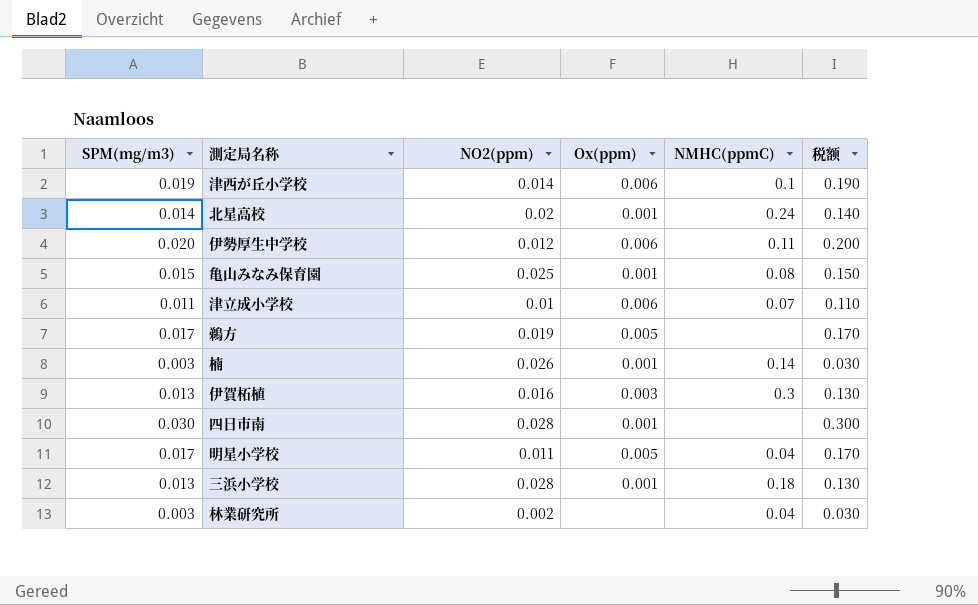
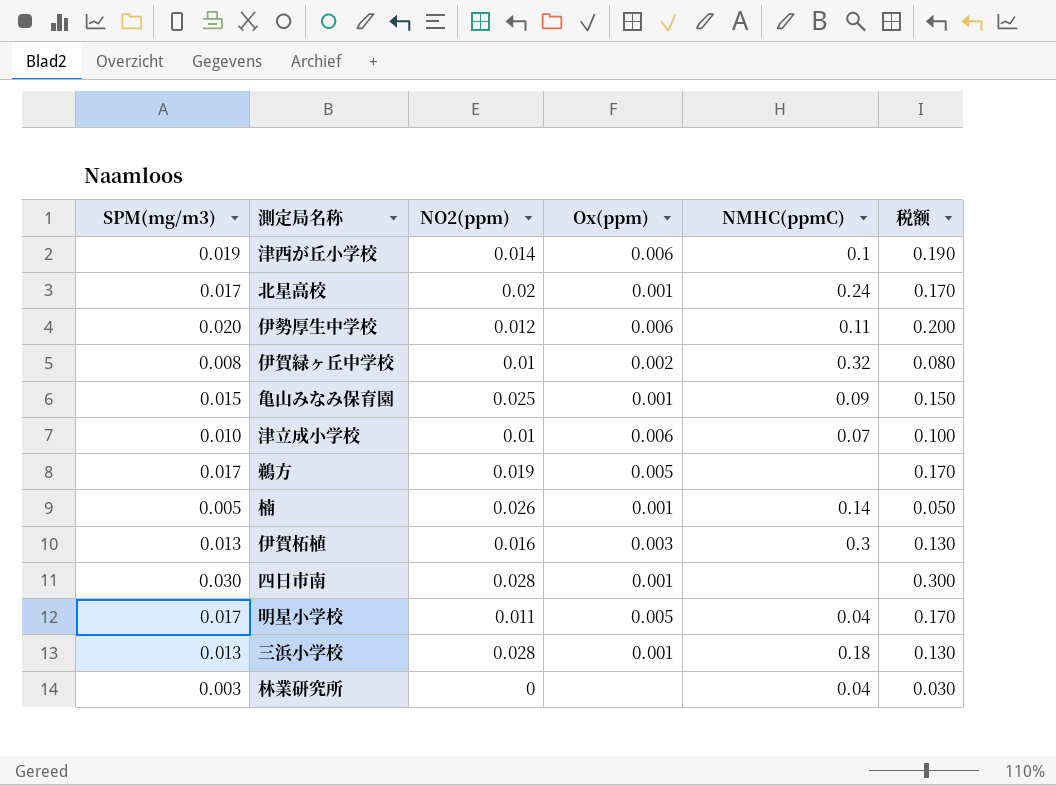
北星高校 | SPM(mg/m3): 0.014 -> 0.017
北星高校 | 税额: 0.140 -> 0.170
row 伊賀緑ヶ丘中学校: none -> 0.008 | 0.01 | 0.002 | 0.32 | 0.080
亀山みなみ保育園 | NMHC(ppmC): 0.08 -> 0.09
津立成小学校 | SPM(mg/m3): 0.011 -> 0.010
津立成小学校 | 税额: 0.110 -> 0.100
楠 | SPM(mg/m3): 0.003 -> 0.005
楠 | 税额: 0.030 -> 0.050
林業研究所 | NO2(ppm): 0.002 -> 0

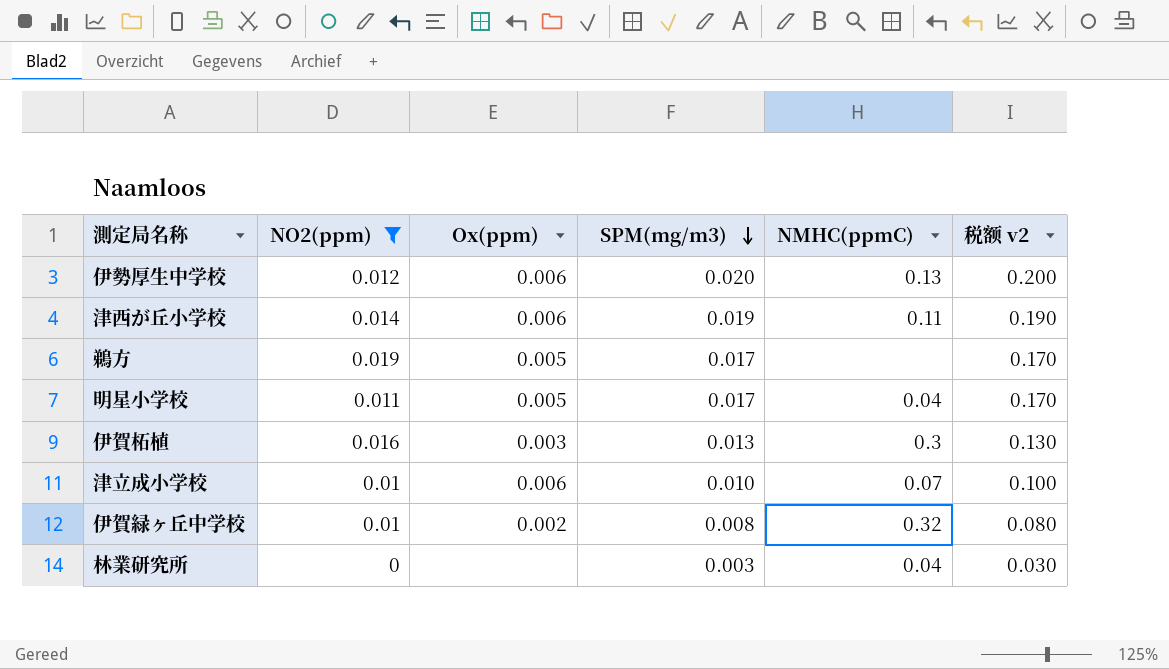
filter: none -> NO2(ppm) <= 0.019
row order: none -> SPM(mg/m3) descending
column SPM(mg/m3) | position: 1 -> 4
column name: 税额 -> 税额 v2
伊勢厚生中学校 | NMHC(ppmC): 0.11 -> 0.13
津西が丘小学校 | NMHC(ppmC): 0.1 -> 0.11

